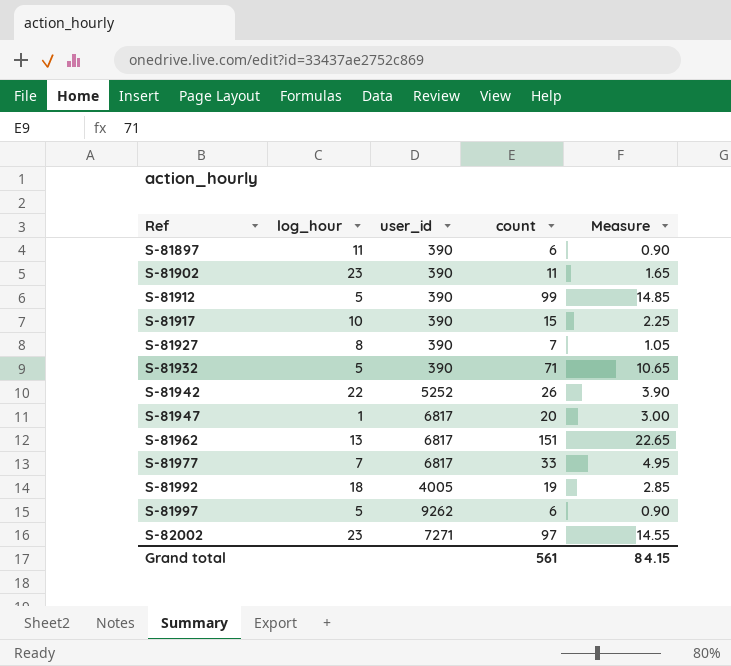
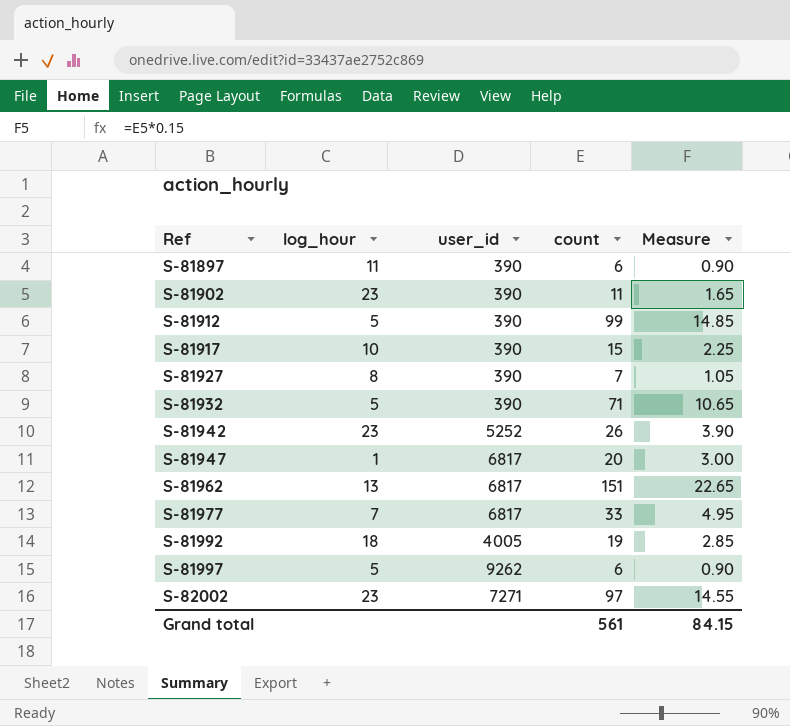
S-81942 | log_hour: 22 -> 23

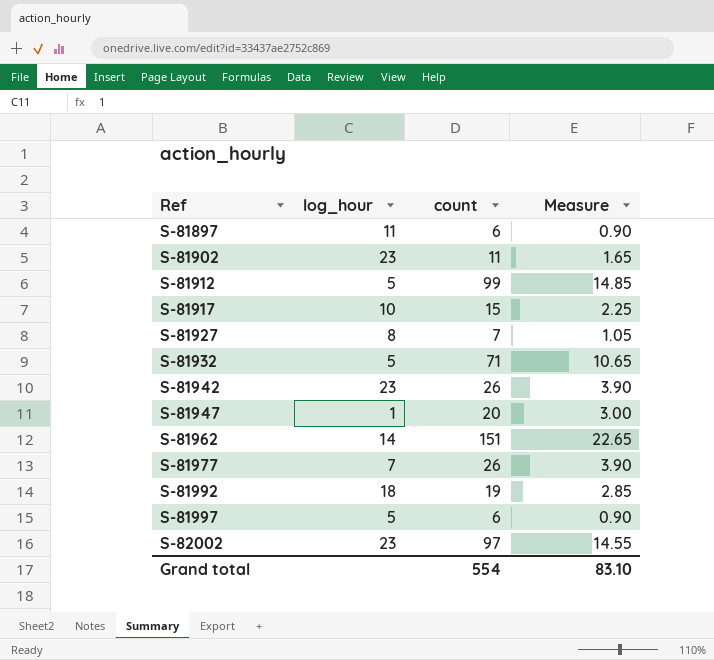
column user_id | position: 3 -> none
S-81962 | log_hour: 13 -> 14
S-81977 | count: 33 -> 26
S-81977 | Measure: 4.95 -> 3.90
Grand total | count: 561 -> 554
Grand total | Measure: 84.15 -> 83.10

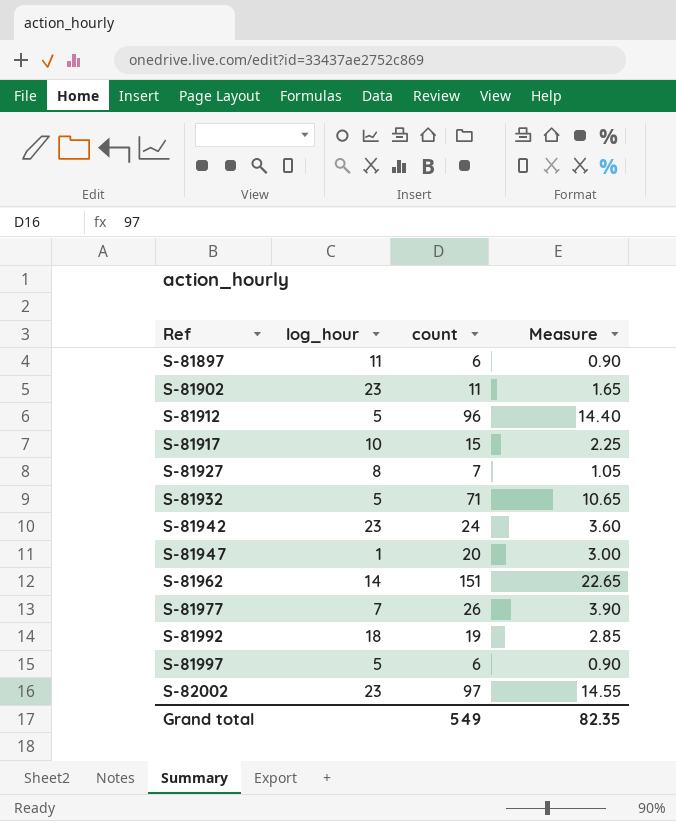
S-81912 | count: 99 -> 96
S-81912 | Measure: 14.85 -> 14.40
S-81942 | count: 26 -> 24
S-81942 | Measure: 3.90 -> 3.60
Grand total | count: 554 -> 549
Grand total | Measure: 83.10 -> 82.35

